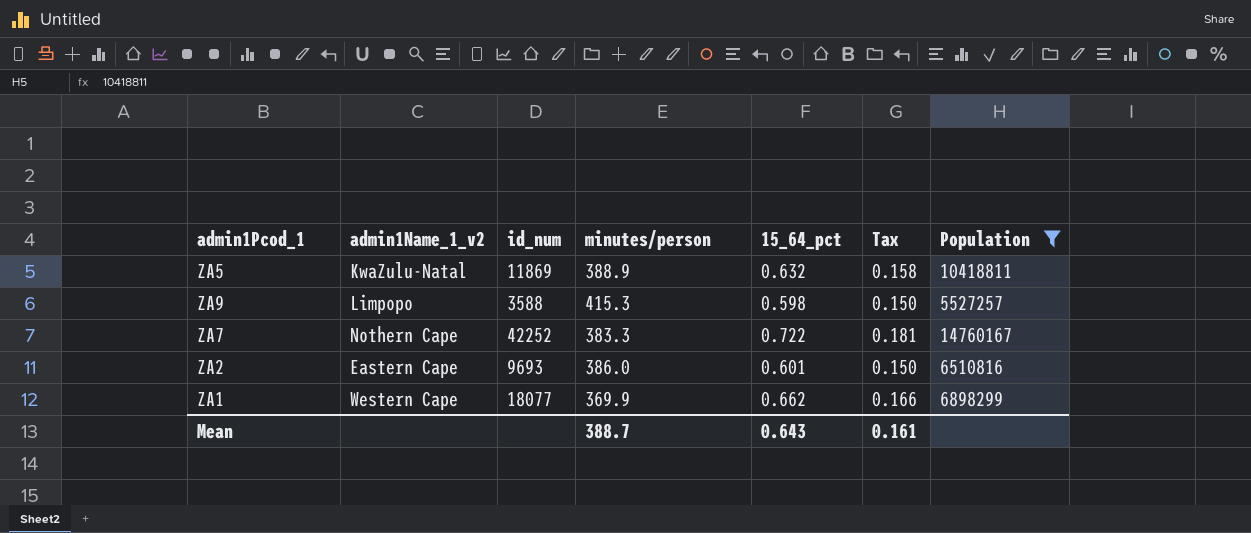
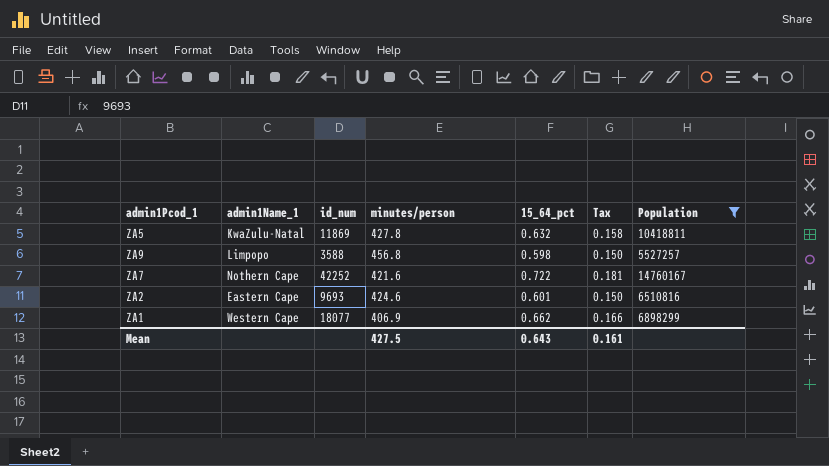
column name: admin1Name_1_v2 -> admin1Name_1
ZA5 | minutes/person: 388.9 -> 427.8
ZA9 | minutes/person: 415.3 -> 456.8
ZA7 | minutes/person: 383.3 -> 421.6
ZA2 | minutes/person: 386.0 -> 424.6
ZA1 | minutes/person: 369.9 -> 406.9
Mean | minutes/person: 388.7 -> 427.5

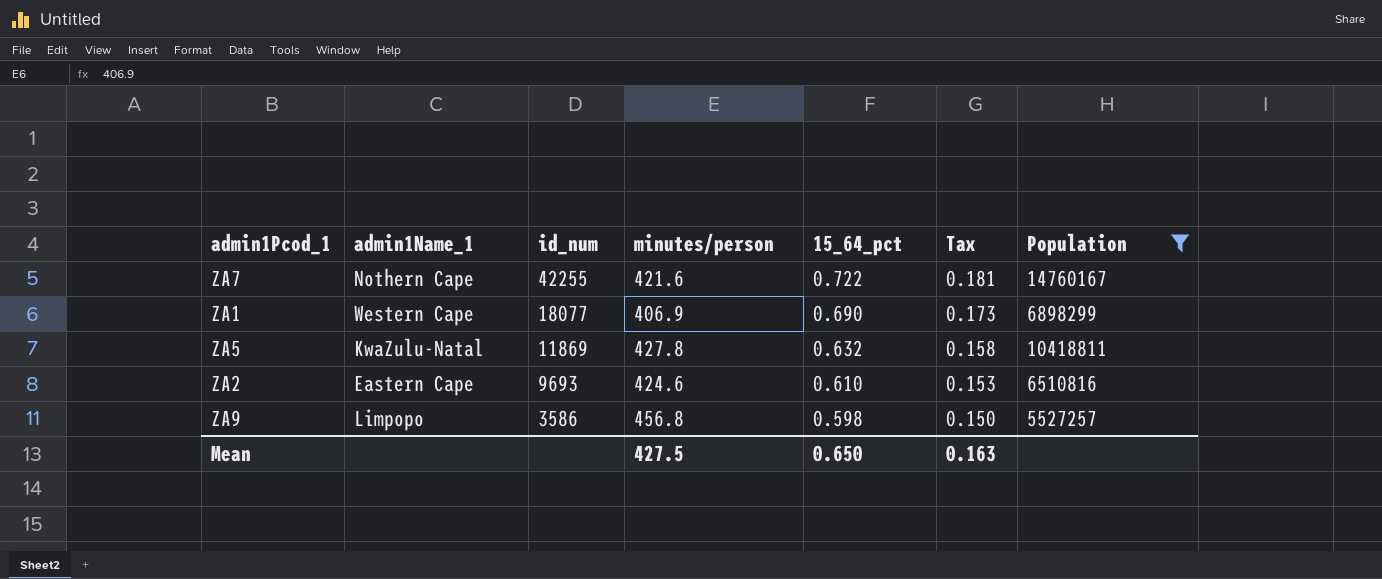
row order: none -> id_num descending
ZA7 | id_num: 42252 -> 42255
ZA1 | 15_64_pct: 0.662 -> 0.690
ZA1 | Tax: 0.166 -> 0.173
ZA2 | 15_64_pct: 0.601 -> 0.610
ZA2 | Tax: 0.150 -> 0.153
ZA9 | id_num: 3588 -> 3586
Mean | 15_64_pct: 0.643 -> 0.650
Mean | Tax: 0.161 -> 0.163

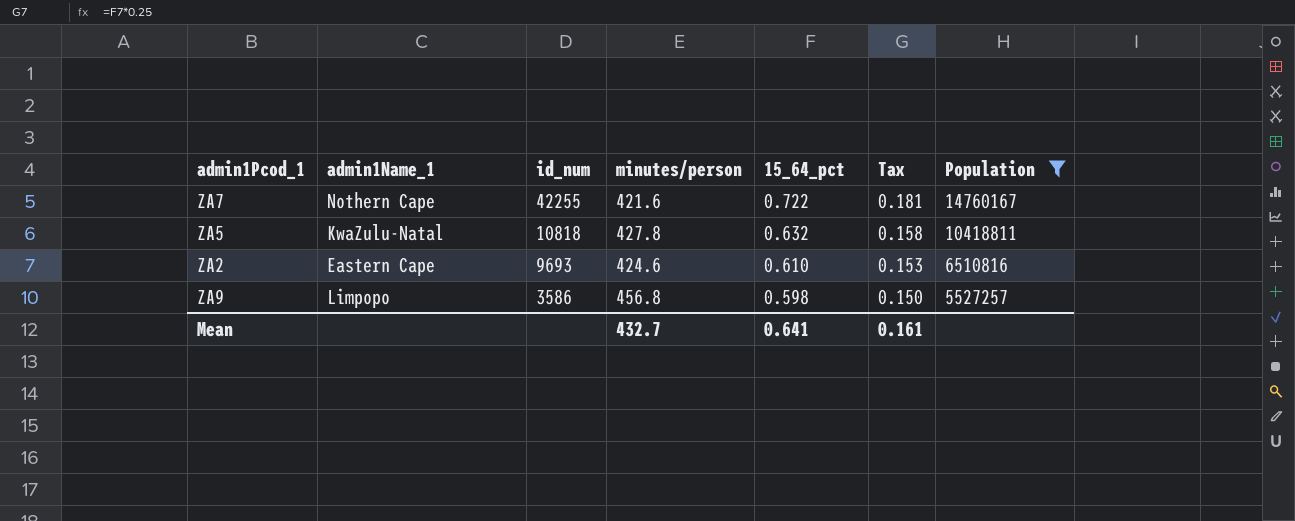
row ZA1: Western Cape | 18077 | 406.9 | 0.690 | 0.173 | 6898299 -> none
ZA5 | id_num: 11869 -> 10818
Mean | minutes/person: 427.5 -> 432.7
Mean | 15_64_pct: 0.650 -> 0.641
Mean | Tax: 0.163 -> 0.161

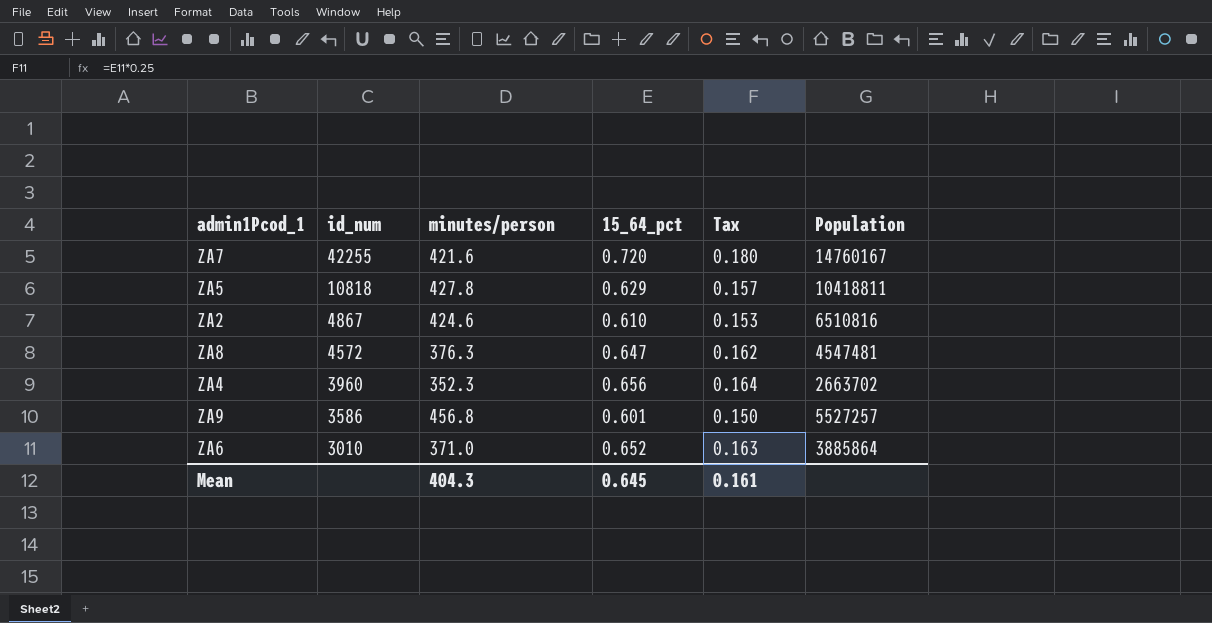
filter: Population >= 5527257 -> none
column admin1Name_1 | position: 2 -> none
ZA7 | 15_64_pct: 0.722 -> 0.720
ZA7 | Tax: 0.181 -> 0.180
ZA5 | 15_64_pct: 0.632 -> 0.629
ZA5 | Tax: 0.158 -> 0.157
ZA2 | id_num: 9693 -> 4867
ZA9 | 15_64_pct: 0.598 -> 0.601
Mean | minutes/person: 432.7 -> 404.3
Mean | 15_64_pct: 0.641 -> 0.645

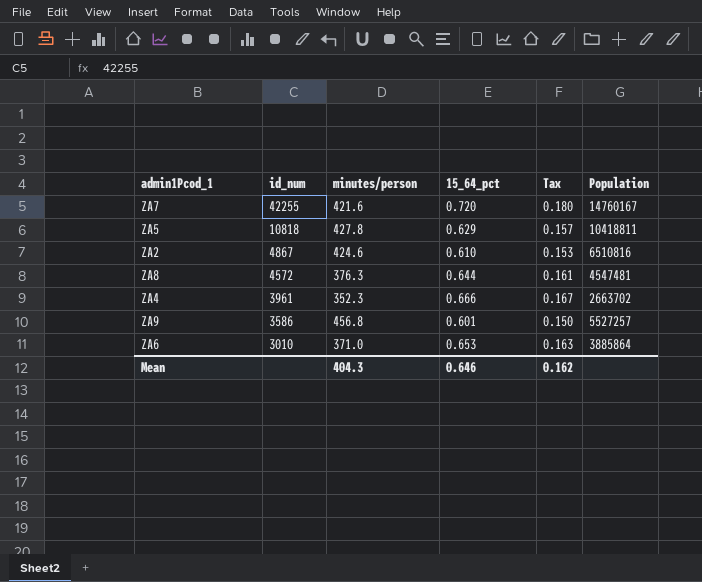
ZA8 | 15_64_pct: 0.647 -> 0.644
ZA8 | Tax: 0.162 -> 0.161
ZA4 | id_num: 3960 -> 3961
ZA4 | 15_64_pct: 0.656 -> 0.666
ZA4 | Tax: 0.164 -> 0.167
ZA6 | 15_64_pct: 0.652 -> 0.653
Mean | 15_64_pct: 0.645 -> 0.646
Mean | Tax: 0.161 -> 0.162

